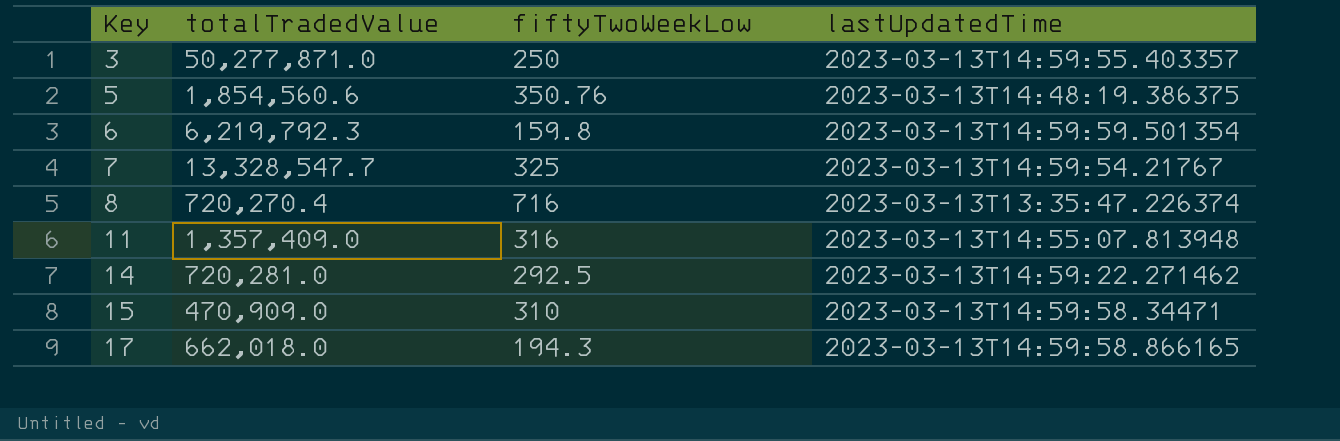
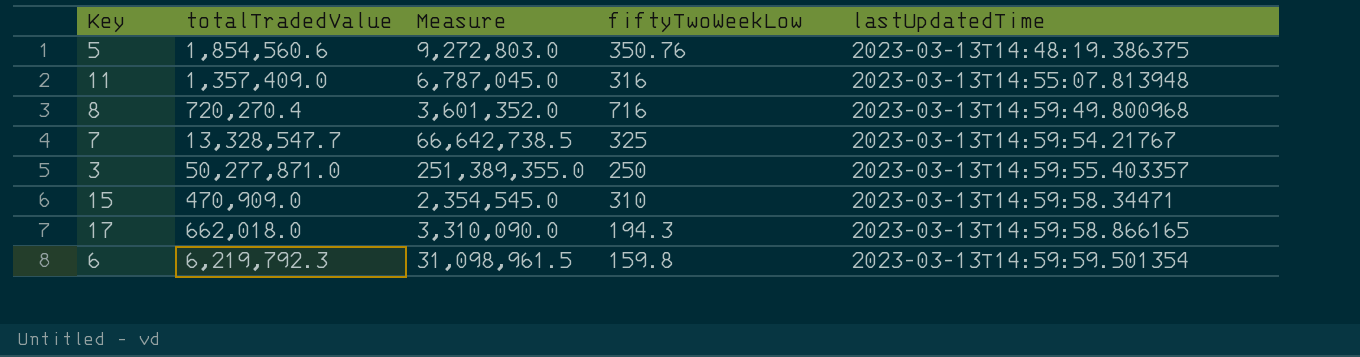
row order: Key ascending -> lastUpdatedTime ascending
column Measure | formula: none -> [totalTradedValue] * 5
row 14: 720,281.0 | 292.5 | 2023-03-13T14:59:22.271462 -> none
8 | lastUpdatedTime: 2023-03-13T13:35:47.226374 -> 2023-03-13T14:59:49.800968

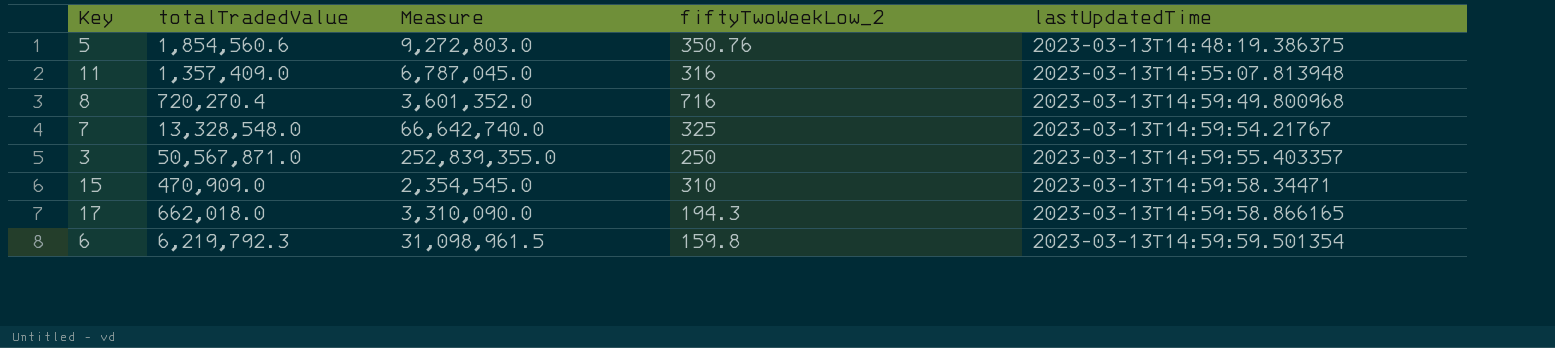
column name: fiftyTwoWeekLow -> fiftyTwoWeekLow_2
7 | totalTradedValue: 13,328,547.7 -> 13,328,548.0
7 | Measure: 66,642,738.5 -> 66,642,740.0
3 | totalTradedValue: 50,277,871.0 -> 50,567,871.0
3 | Measure: 251,389,355.0 -> 252,839,355.0

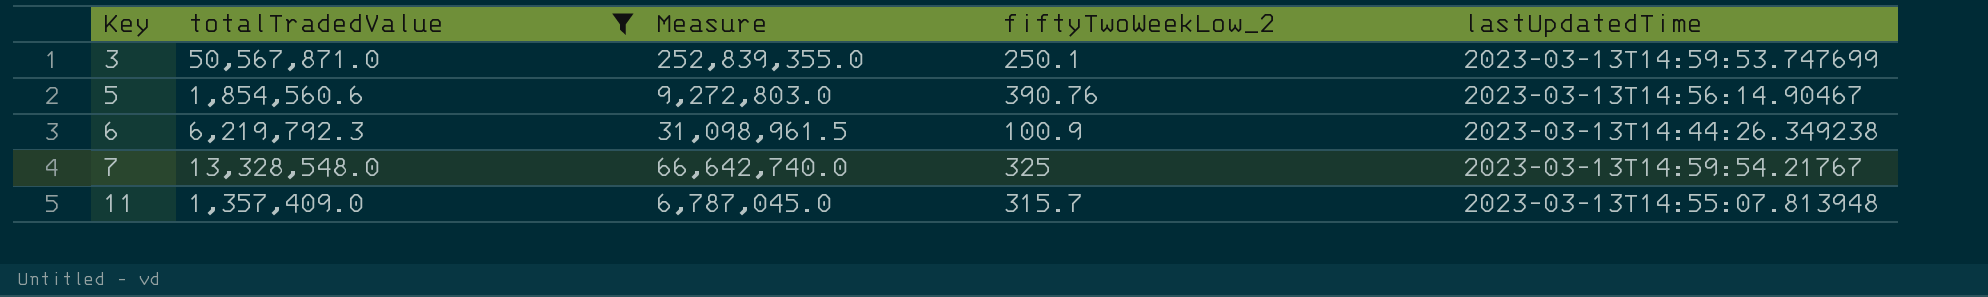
filter: none -> totalTradedValue >= 1,357,409.0
row order: lastUpdatedTime ascending -> Key ascending
3 | fiftyTwoWeekLow_2: 250 -> 250.1
3 | lastUpdatedTime: 2023-03-13T14:59:55.403357 -> 2023-03-13T14:59:53.747699
5 | fiftyTwoWeekLow_2: 350.76 -> 390.76
5 | lastUpdatedTime: 2023-03-13T14:48:19.386375 -> 2023-03-13T14:56:14.90467
6 | fiftyTwoWeekLow_2: 159.8 -> 100.9
6 | lastUpdatedTime: 2023-03-13T14:59:59.501354 -> 2023-03-13T14:44:26.349238
11 | fiftyTwoWeekLow_2: 316 -> 315.7

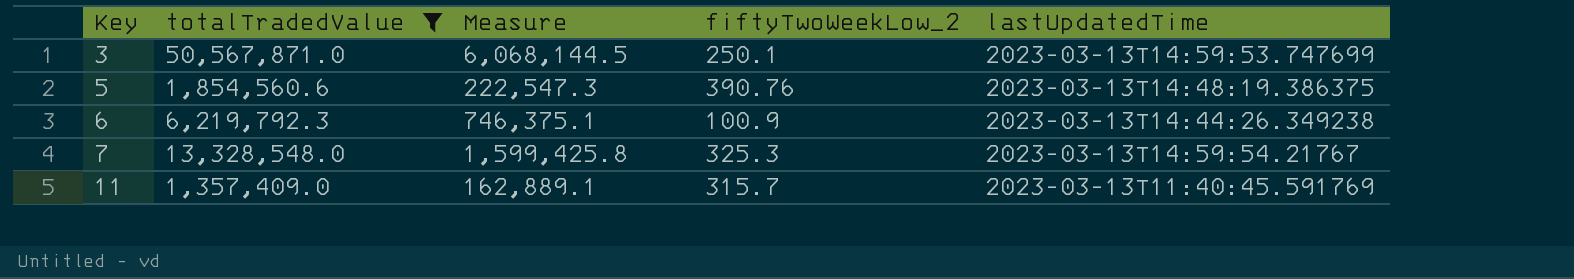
column Measure | formula: [totalTradedValue] * 5 -> [totalTradedValue] * 0.12
5 | lastUpdatedTime: 2023-03-13T14:56:14.90467 -> 2023-03-13T14:48:19.386375
7 | fiftyTwoWeekLow_2: 325 -> 325.3
11 | lastUpdatedTime: 2023-03-13T14:55:07.813948 -> 2023-03-13T11:40:45.591769

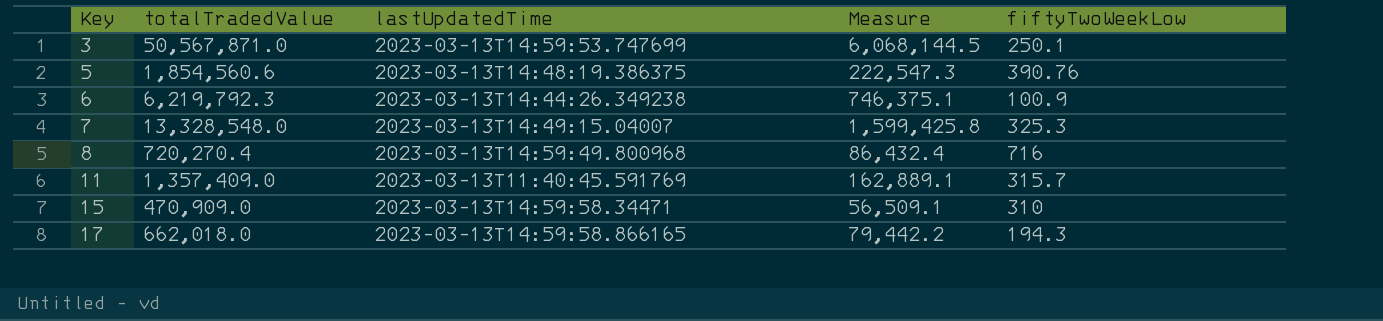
filter: totalTradedValue >= 1,357,409.0 -> none
column lastUpdatedTime | position: 5 -> 3
column name: fiftyTwoWeekLow_2 -> fiftyTwoWeekLow
7 | lastUpdatedTime: 2023-03-13T14:59:54.21767 -> 2023-03-13T14:49:15.04007

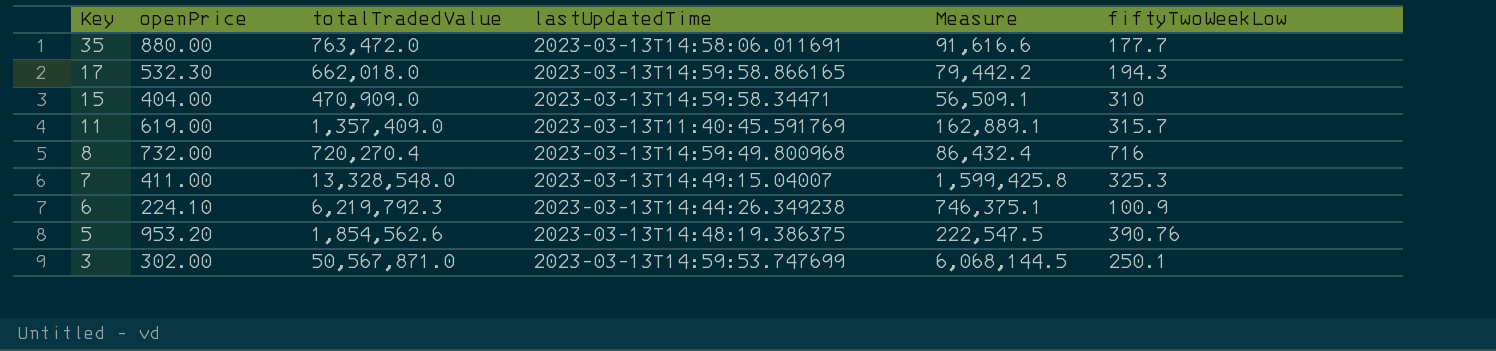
row order: Key ascending -> Key descending
column openPrice | position: none -> 2
row 35: none -> 880.00 | 763,472.0 | 2023-03-13T14:58:06.011691 | 91,616.6 | 177.7
5 | totalTradedValue: 1,854,560.6 -> 1,854,562.6
5 | Measure: 222,547.3 -> 222,547.5

